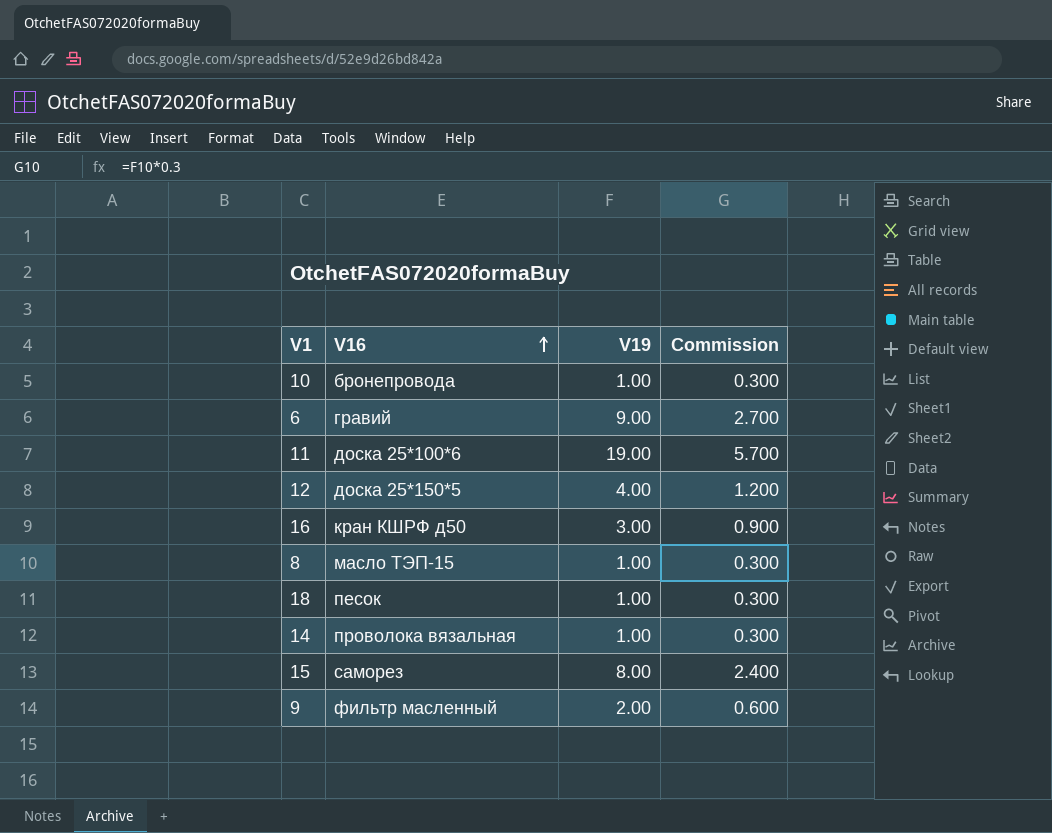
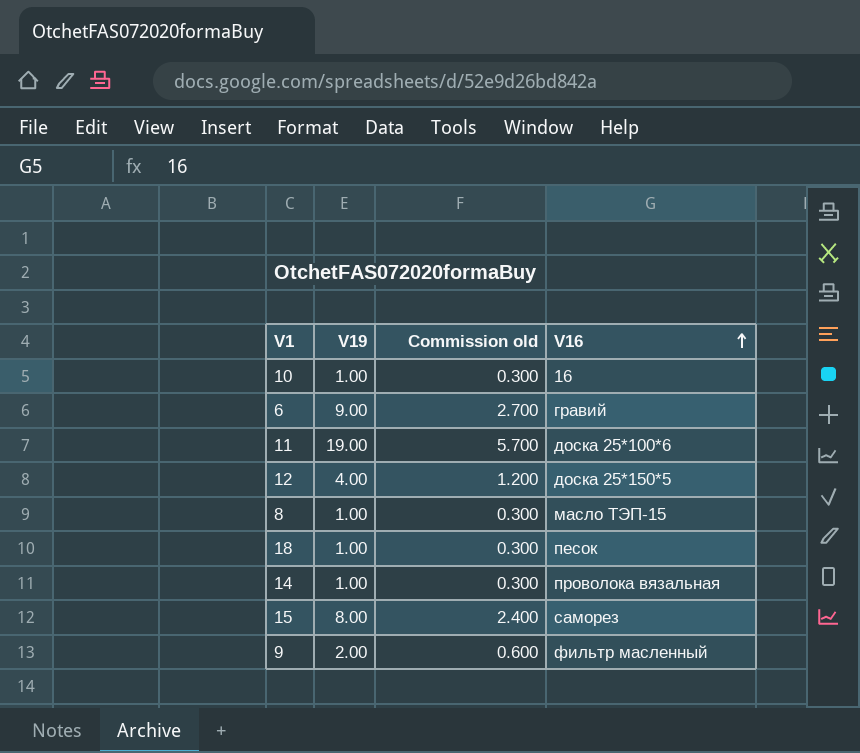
column name: Commission -> Commission old
column V16 | position: 2 -> 4
row 16: кран КШРФ д50 | 3.00 | 0.900 -> none
10 | V16: бронепровода -> 16

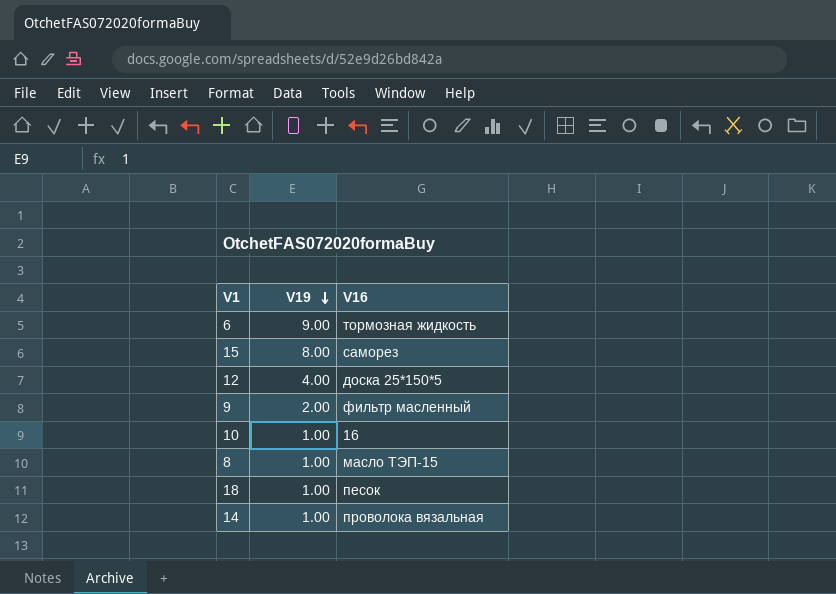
row order: V16 ascending -> V19 descending
column Commission old | formula: [V19] * 0.3 -> none
row 11: 19.00 | 5.700 | доска 25*100*6 -> none
6 | V16: гравий -> тормозная жидкость

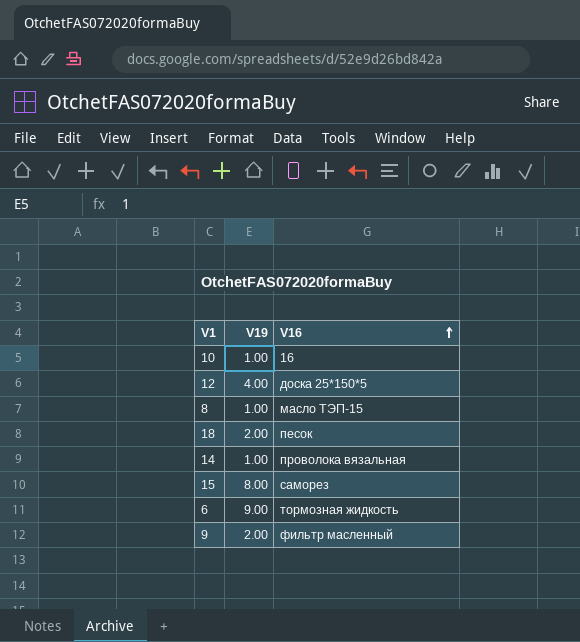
row order: V19 descending -> V16 ascending
18 | V19: 1.00 -> 2.00

